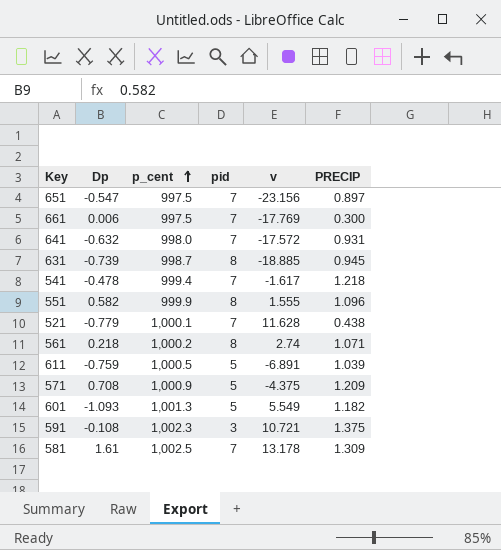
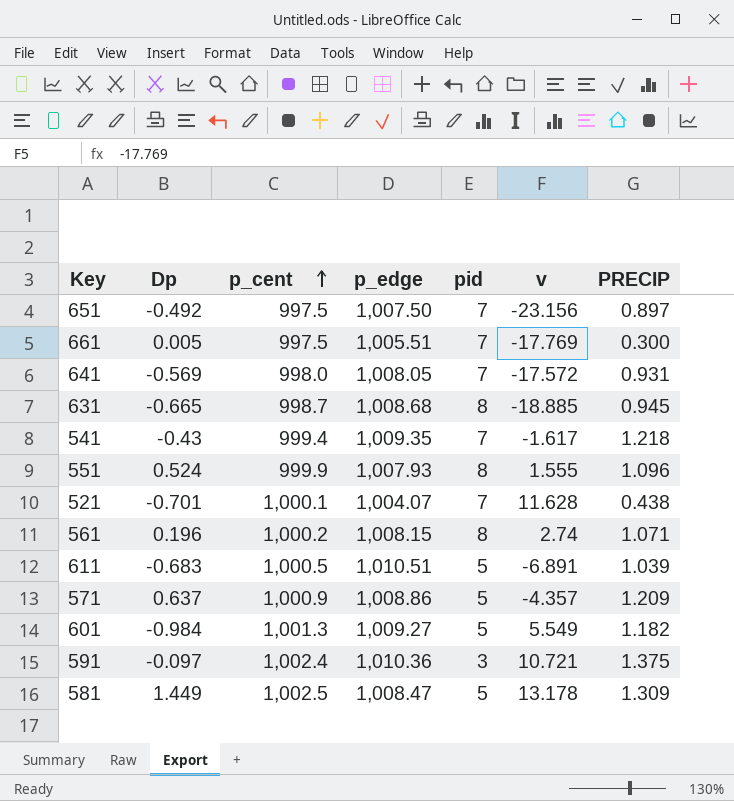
column p_edge | position: none -> 4
651 | Dp: -0.547 -> -0.492
661 | Dp: 0.006 -> 0.005
641 | Dp: -0.632 -> -0.569
631 | Dp: -0.739 -> -0.665
541 | Dp: -0.478 -> -0.43
551 | Dp: 0.582 -> 0.524
521 | Dp: -0.779 -> -0.701
561 | Dp: 0.218 -> 0.196
611 | Dp: -0.759 -> -0.683
571 | Dp: 0.708 -> 0.637
571 | v: -4.375 -> -4.357
601 | Dp: -1.093 -> -0.984
591 | Dp: -0.108 -> -0.097
591 | p_cent: 1,002.3 -> 1,002.4
581 | Dp: 1.61 -> 1.449
581 | pid: 7 -> 5

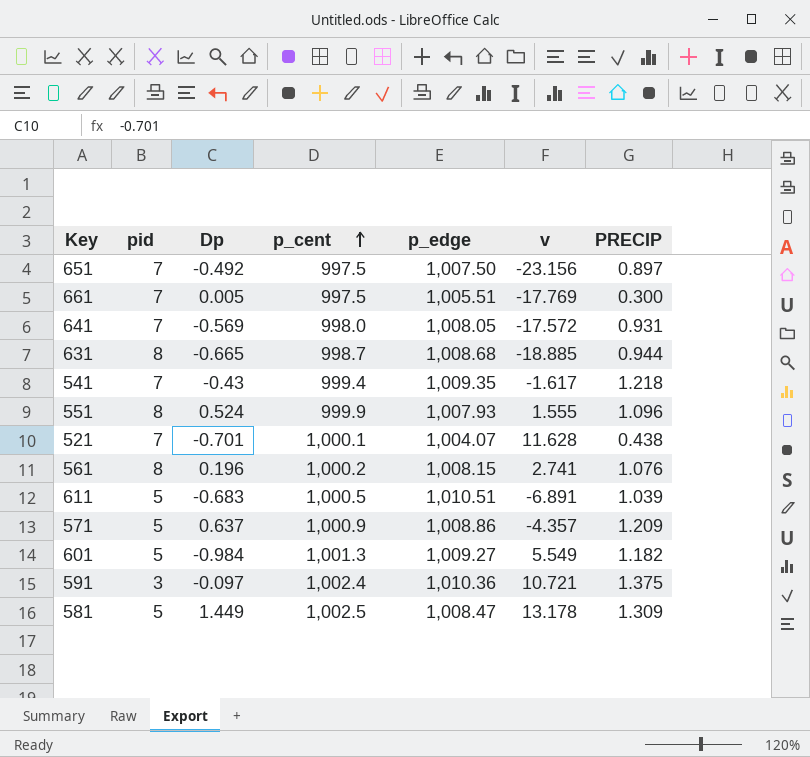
column pid | position: 5 -> 2
631 | PRECIP: 0.945 -> 0.944
561 | v: 2.74 -> 2.741
561 | PRECIP: 1.071 -> 1.076

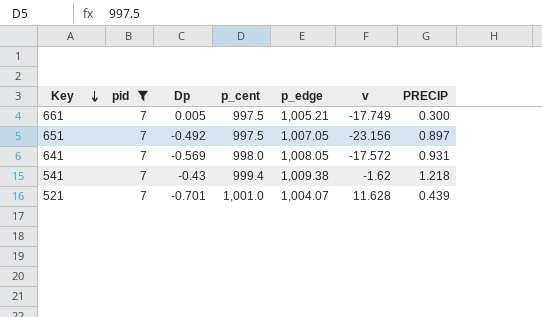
filter: none -> pid = 7
row order: p_cent ascending -> Key descending
661 | p_edge: 1,005.51 -> 1,005.21
661 | v: -17.769 -> -17.749
651 | p_edge: 1,007.50 -> 1,007.05
541 | p_edge: 1,009.35 -> 1,009.38
541 | v: -1.617 -> -1.62
521 | p_cent: 1,000.1 -> 1,001.0
521 | PRECIP: 0.438 -> 0.439

